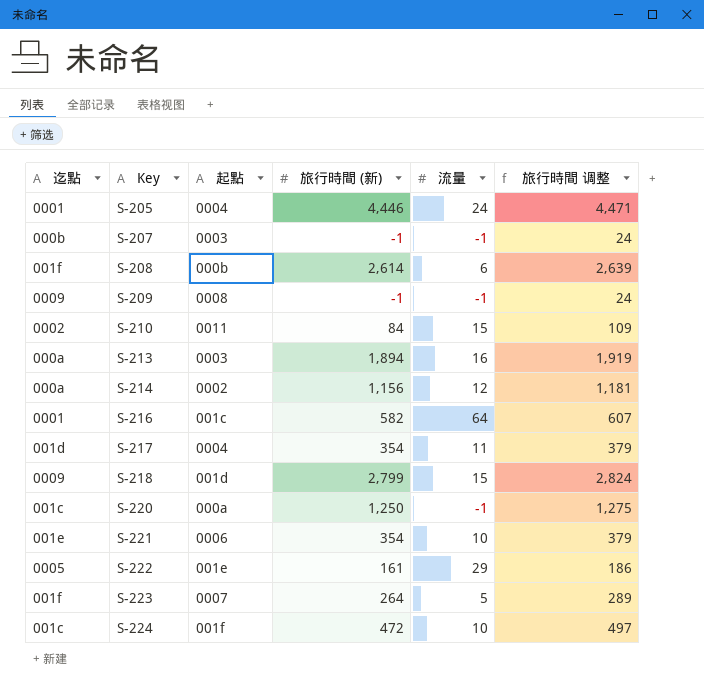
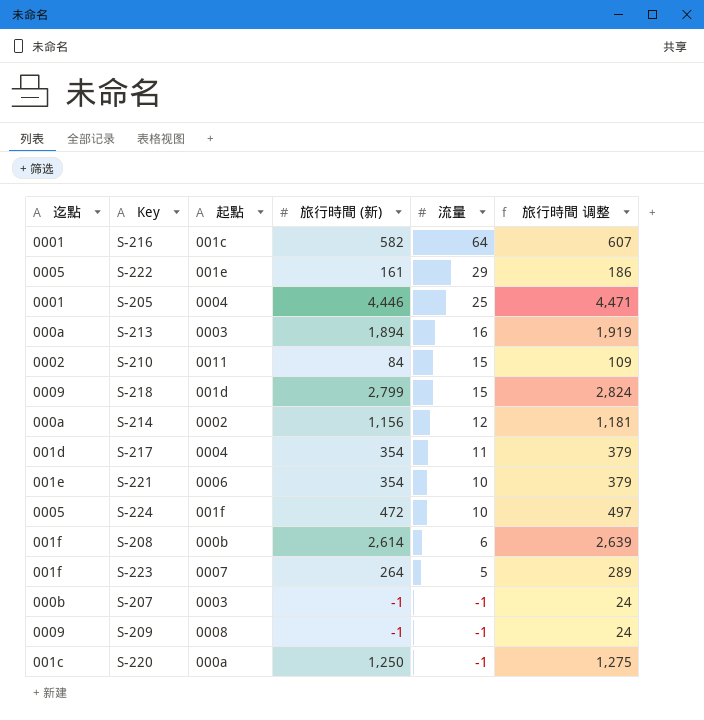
row order: Key ascending -> 流量 descending
S-205 | 流量: 24 -> 25
S-224 | 迄點: 001c -> 0005

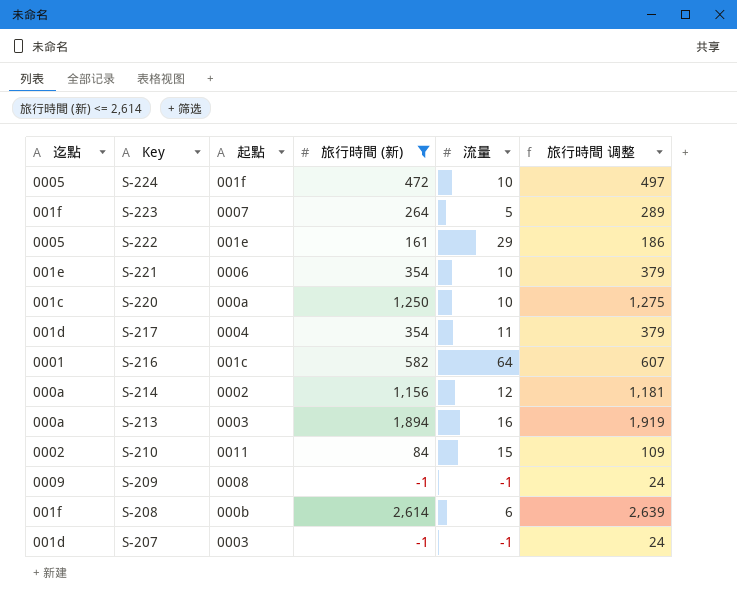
filter: none -> 旅行時間 (新) <= 2,614
row order: 流量 descending -> Key descending
S-220 | 流量: -1 -> 10
S-207 | 迄點: 000b -> 001d

